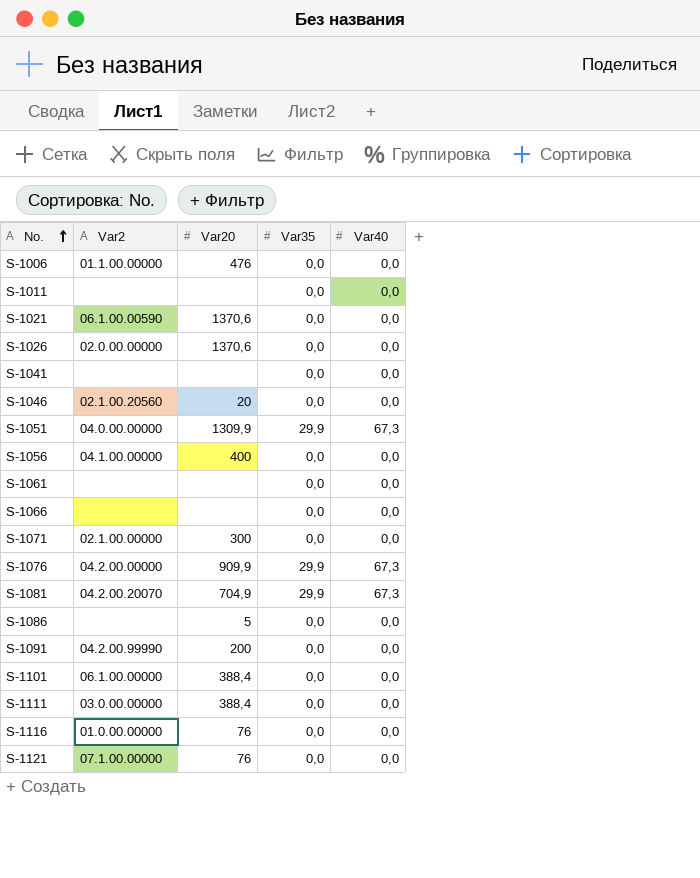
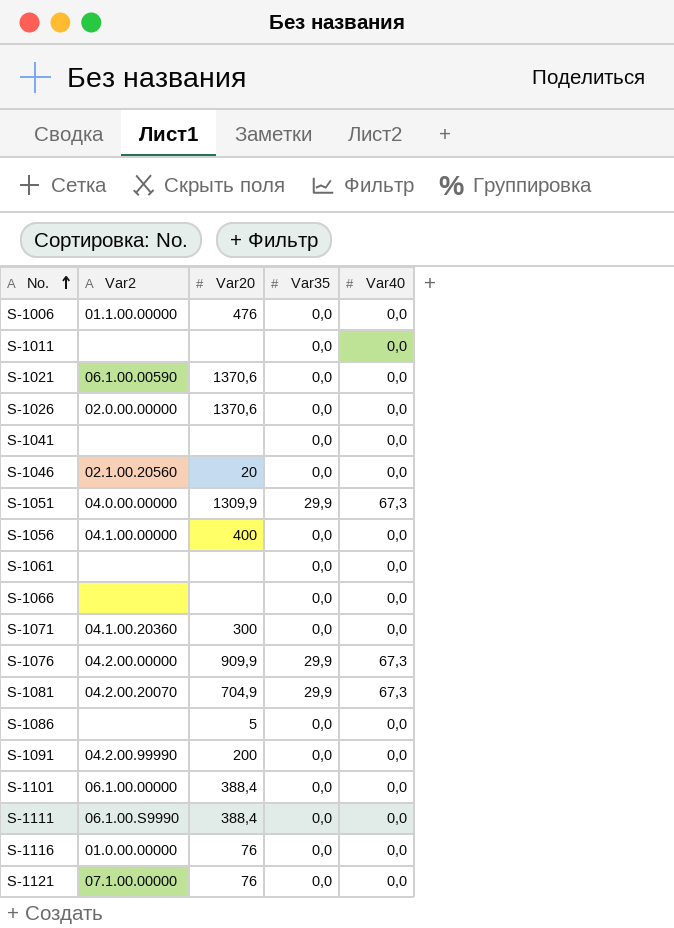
S-1071 | Var2: 02.1.00.00000 -> 04.1.00.20360
S-1111 | Var2: 03.0.00.00000 -> 06.1.00.S9990

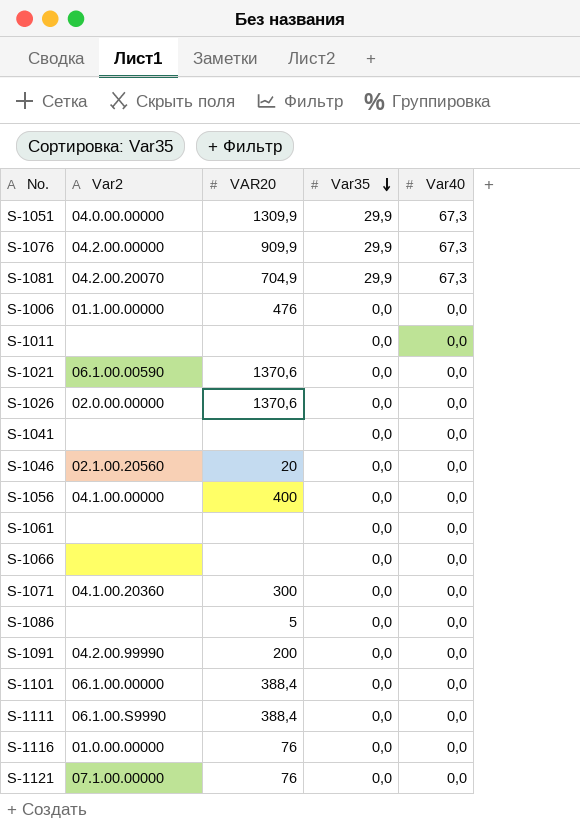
row order: No. ascending -> Var35 descending
column name: Var20 -> VAR20

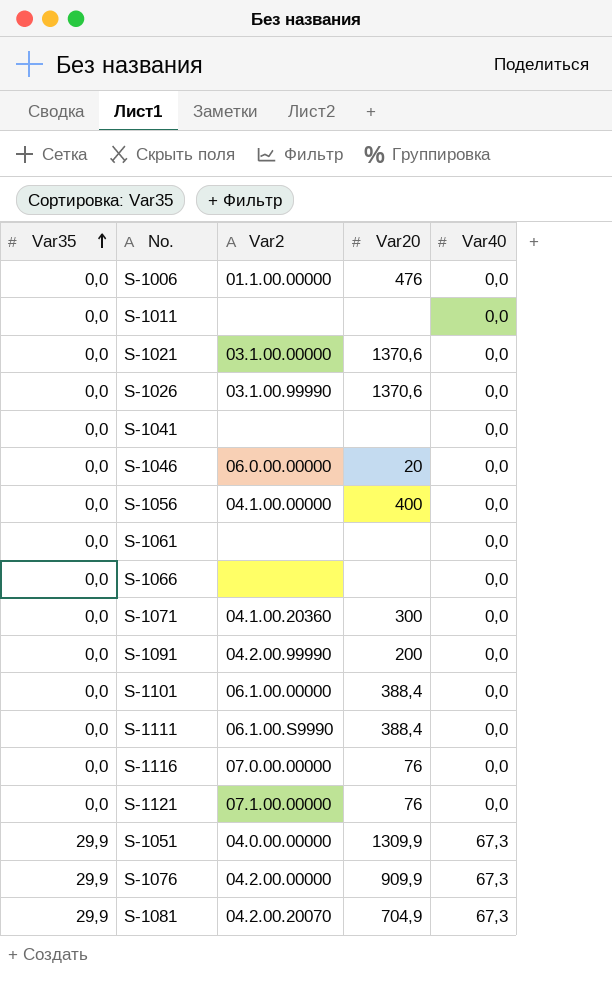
row order: Var35 descending -> Var35 ascending
column Var35 | position: 4 -> 1
column name: VAR20 -> Var20
row S-1086: none | 5 | 0,0 | 0,0 -> none
S-1021 | Var2: 06.1.00.00590 -> 03.1.00.00000
S-1026 | Var2: 02.0.00.00000 -> 03.1.00.99990
S-1046 | Var2: 02.1.00.20560 -> 06.0.00.00000
S-1116 | Var2: 01.0.00.00000 -> 07.0.00.00000

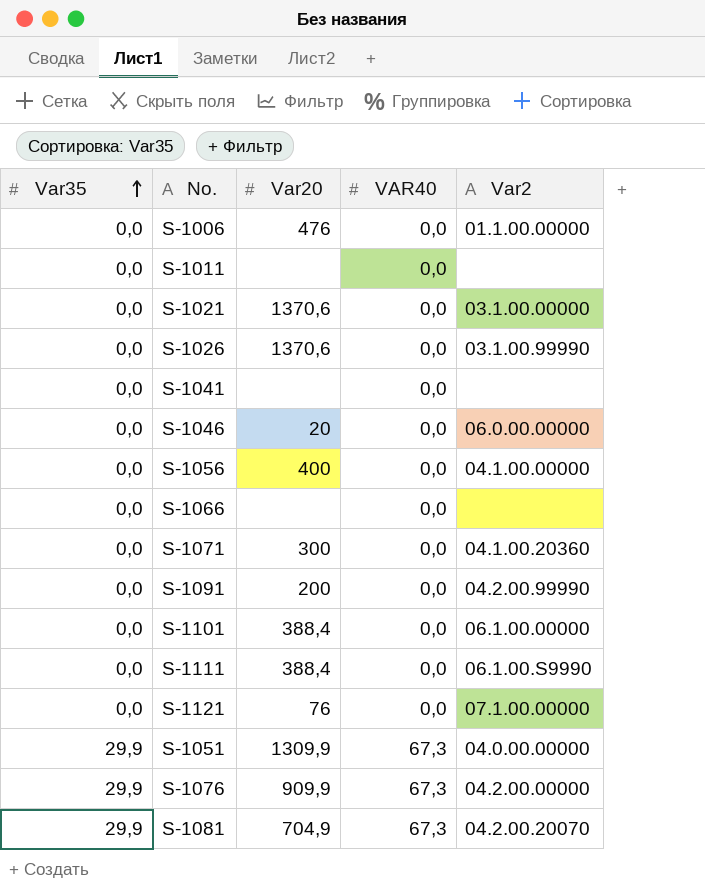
column name: Var40 -> VAR40
column Var2 | position: 3 -> 5
row S-1061: 0,0 | none | none | 0,0 -> none
row S-1116: 0,0 | 07.0.00.00000 | 76 | 0,0 -> none

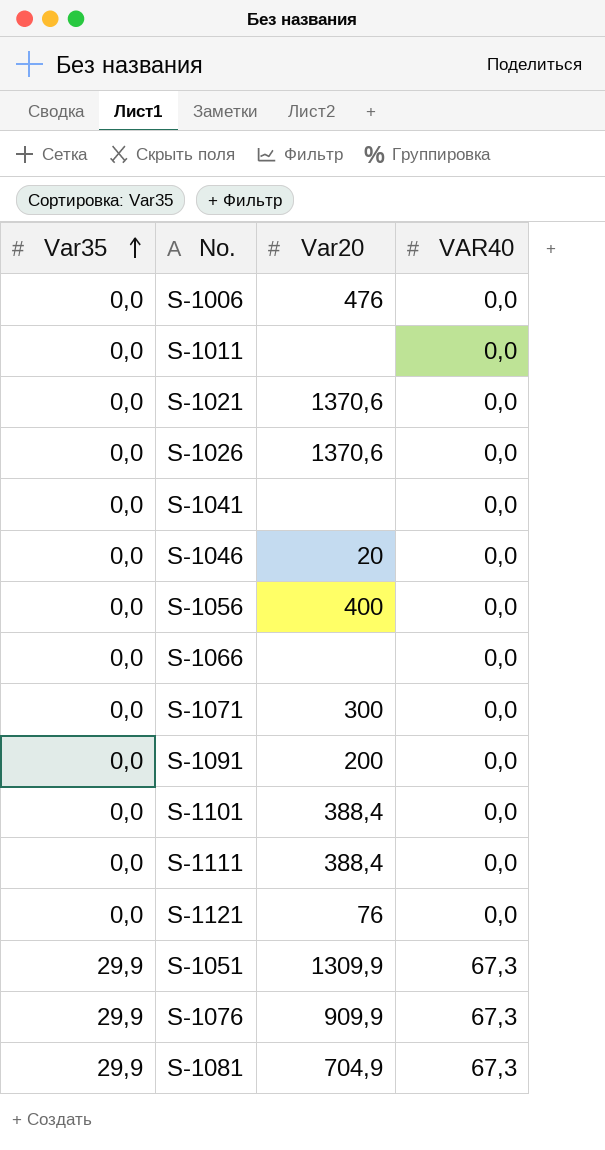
column Var2 | position: 5 -> none

